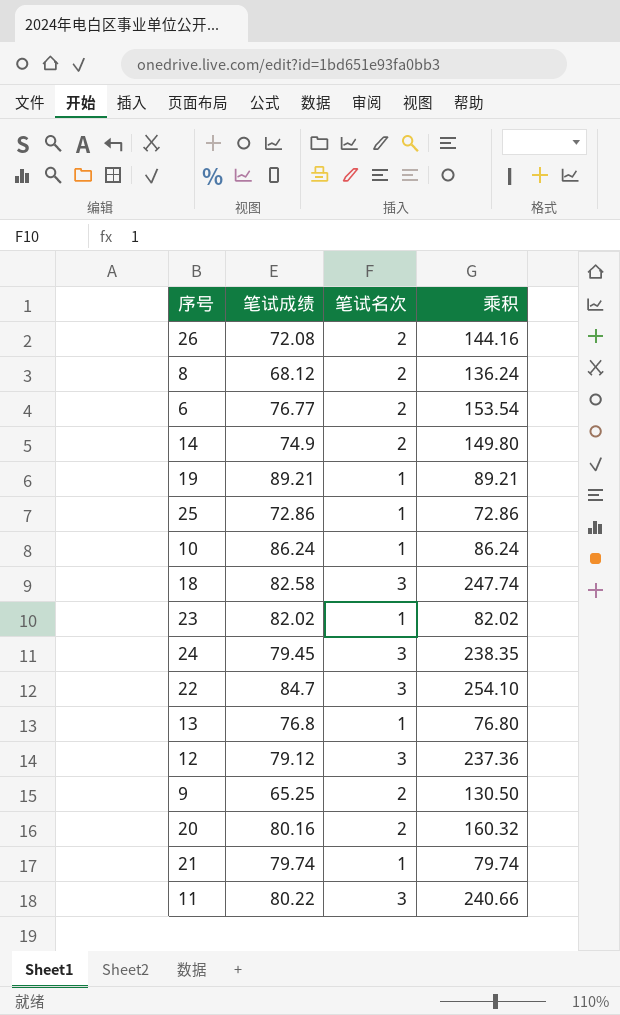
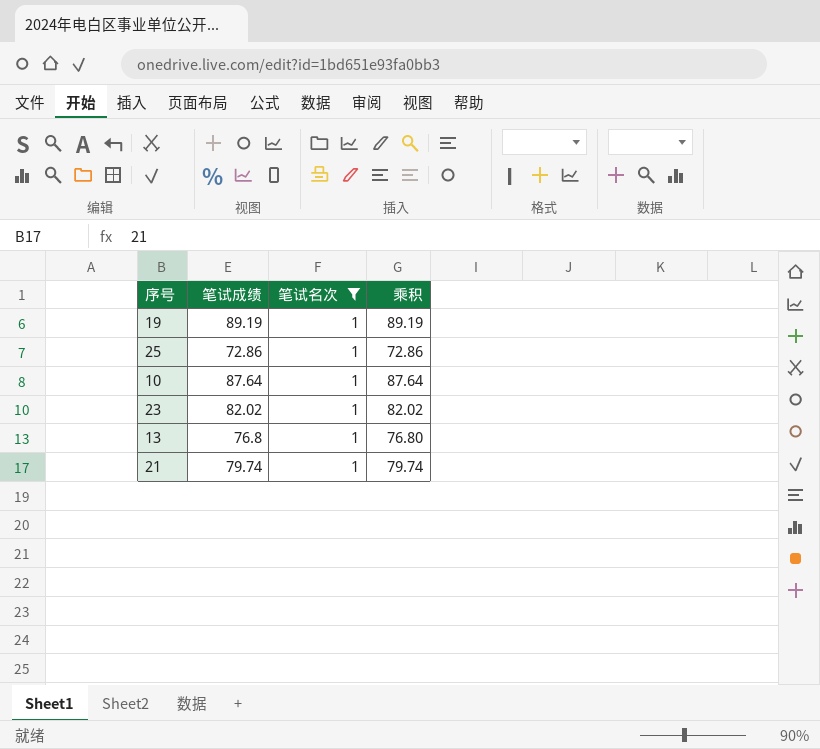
filter: none -> 笔试名次 = 1
19 | 笔试成绩: 89.21 -> 89.19
19 | 乘积: 89.21 -> 89.19
10 | 笔试成绩: 86.24 -> 87.64
10 | 乘积: 86.24 -> 87.64

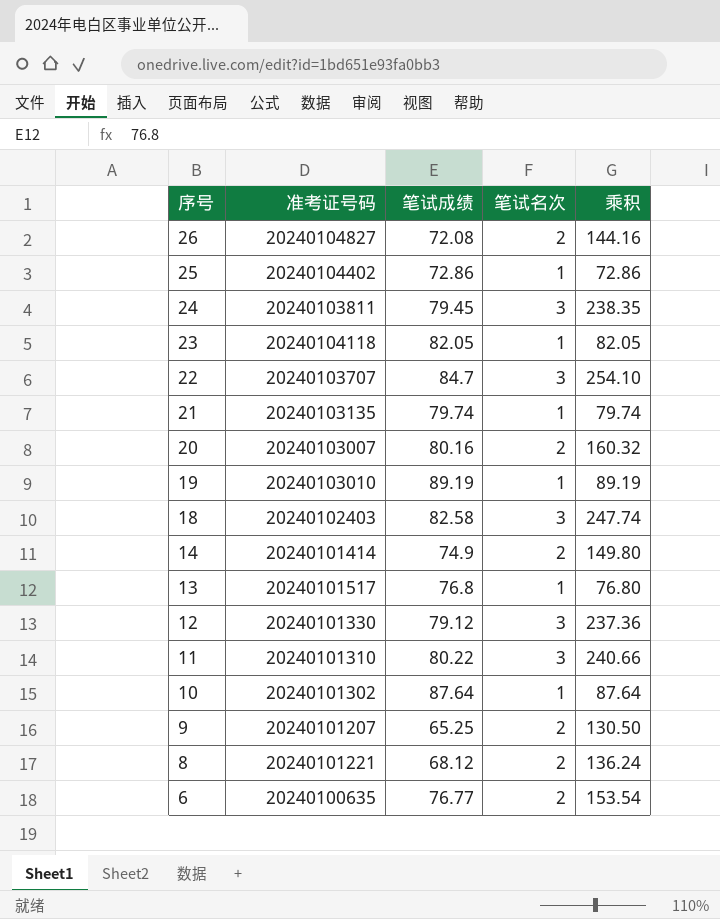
filter: 笔试名次 = 1 -> none
row order: none -> 序号 descending
column 准考证号码 | position: none -> 2
23 | 笔试成绩: 82.02 -> 82.05
23 | 乘积: 82.02 -> 82.05

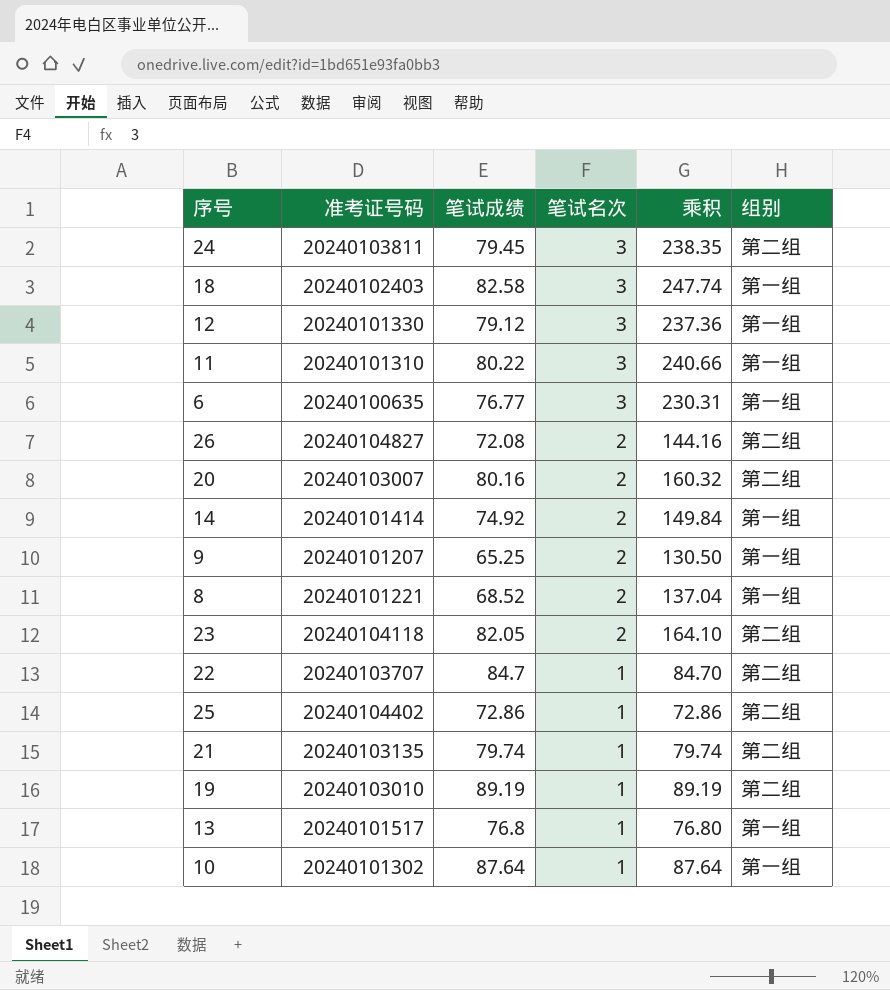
row order: 序号 descending -> 笔试名次 descending
column 组别 | position: none -> 6
6 | 笔试名次: 2 -> 3
6 | 乘积: 153.54 -> 230.31
14 | 笔试成绩: 74.9 -> 74.92
14 | 乘积: 149.80 -> 149.84
8 | 笔试成绩: 68.12 -> 68.52
8 | 乘积: 136.24 -> 137.04
23 | 笔试名次: 1 -> 2
23 | 乘积: 82.05 -> 164.10
22 | 笔试名次: 3 -> 1
22 | 乘积: 254.10 -> 84.70

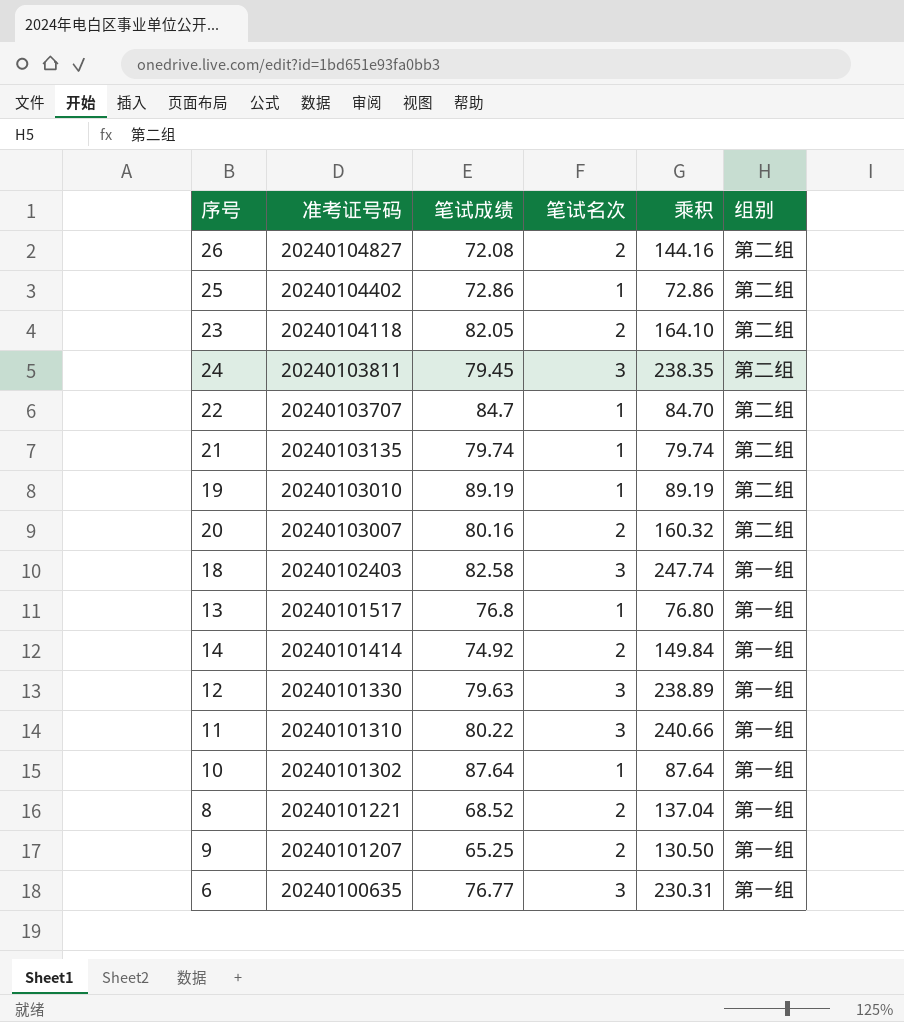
row order: 笔试名次 descending -> 准考证号码 descending
12 | 笔试成绩: 79.12 -> 79.63
12 | 乘积: 237.36 -> 238.89

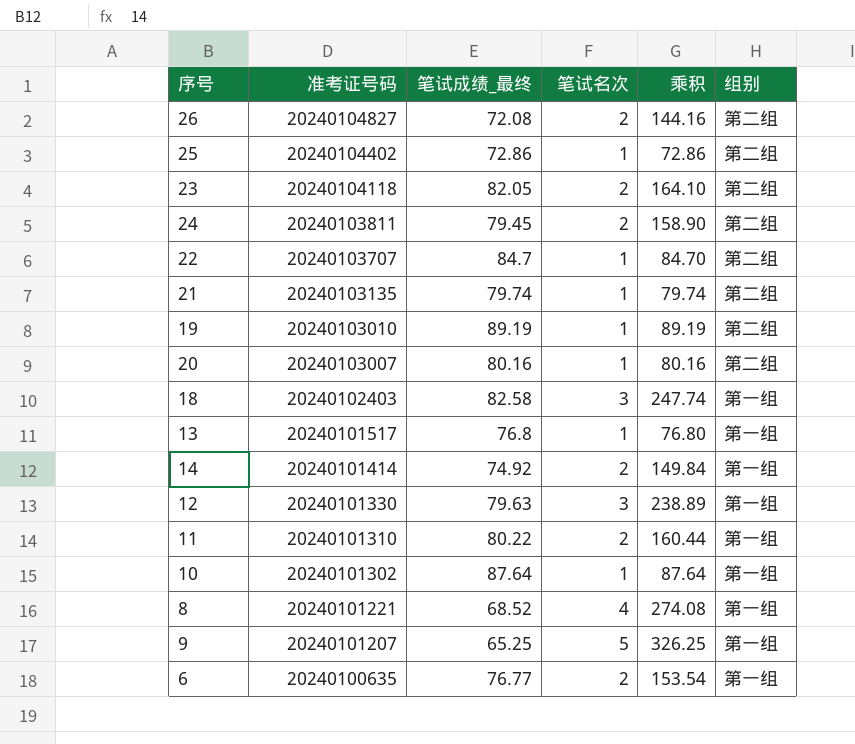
column name: 笔试成绩 -> 笔试成绩_最终
24 | 笔试名次: 3 -> 2
24 | 乘积: 238.35 -> 158.90
20 | 笔试名次: 2 -> 1
20 | 乘积: 160.32 -> 80.16
11 | 笔试名次: 3 -> 2
11 | 乘积: 240.66 -> 160.44
8 | 笔试名次: 2 -> 4
8 | 乘积: 137.04 -> 274.08
9 | 笔试名次: 2 -> 5
9 | 乘积: 130.50 -> 326.25
6 | 笔试名次: 3 -> 2
6 | 乘积: 230.31 -> 153.54

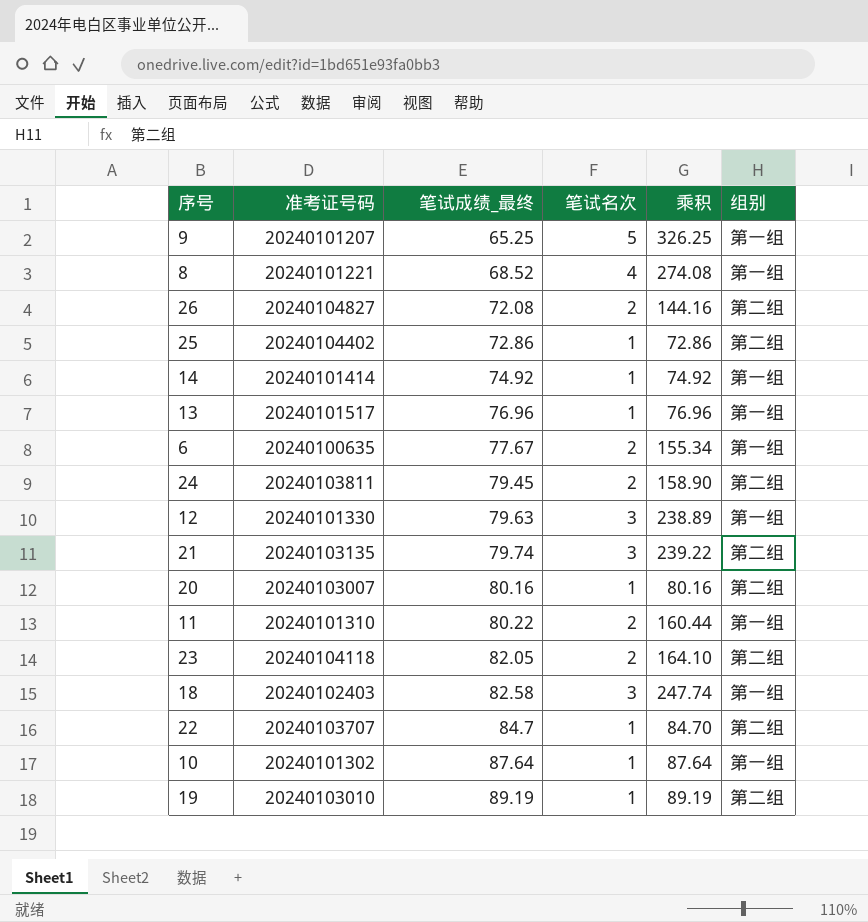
row order: 准考证号码 descending -> 笔试成绩_最终 ascending
14 | 笔试名次: 2 -> 1
14 | 乘积: 149.84 -> 74.92
13 | 笔试成绩_最终: 76.8 -> 76.96
13 | 乘积: 76.80 -> 76.96
6 | 笔试成绩_最终: 76.77 -> 77.67
6 | 乘积: 153.54 -> 155.34
21 | 笔试名次: 1 -> 3
21 | 乘积: 79.74 -> 239.22

